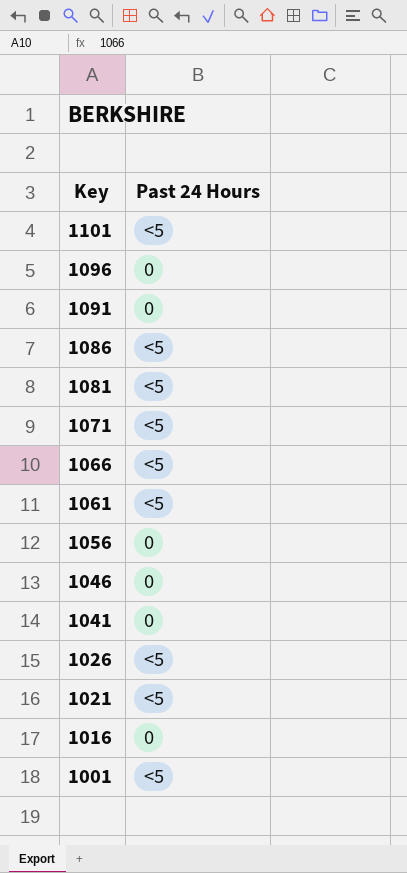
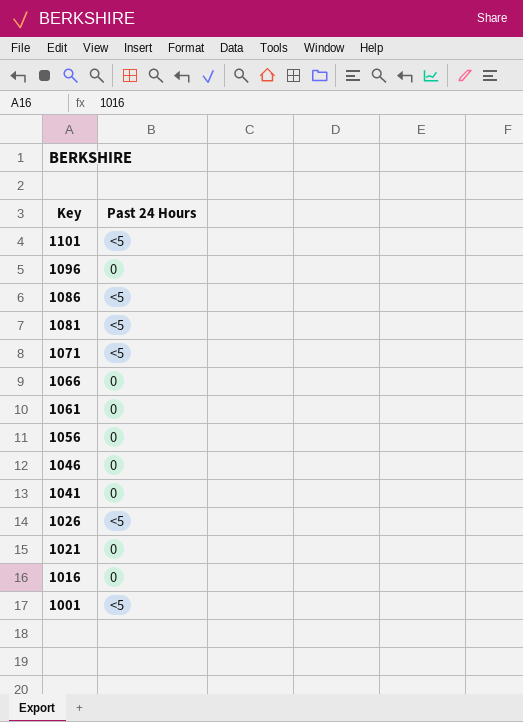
row 1091: 0 -> none
1066 | Past 24 Hours: <5 -> 0
1061 | Past 24 Hours: <5 -> 0
1021 | Past 24 Hours: <5 -> 0

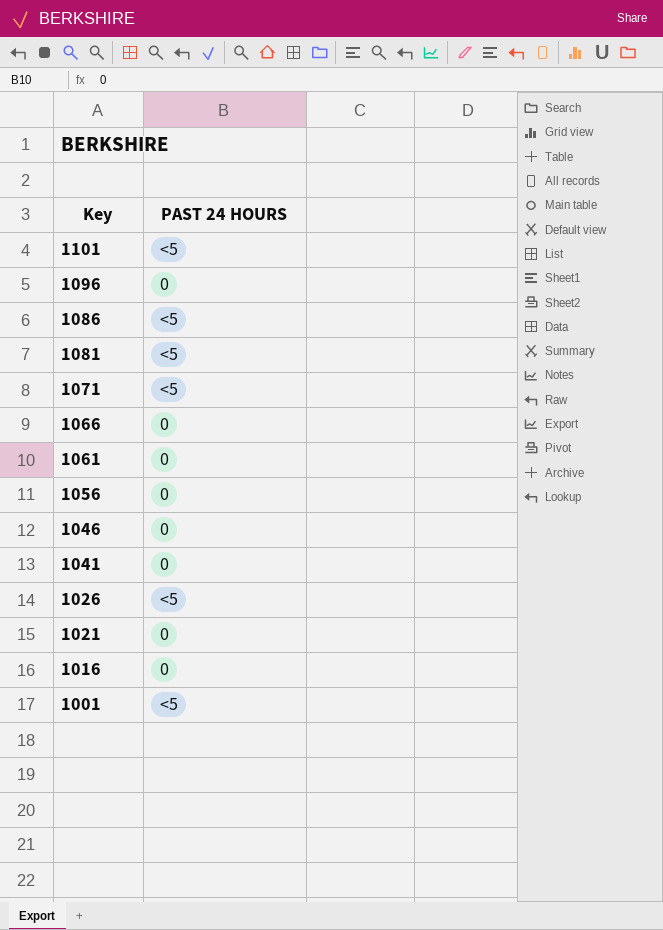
column name: Past 24 Hours -> PAST 24 HOURS

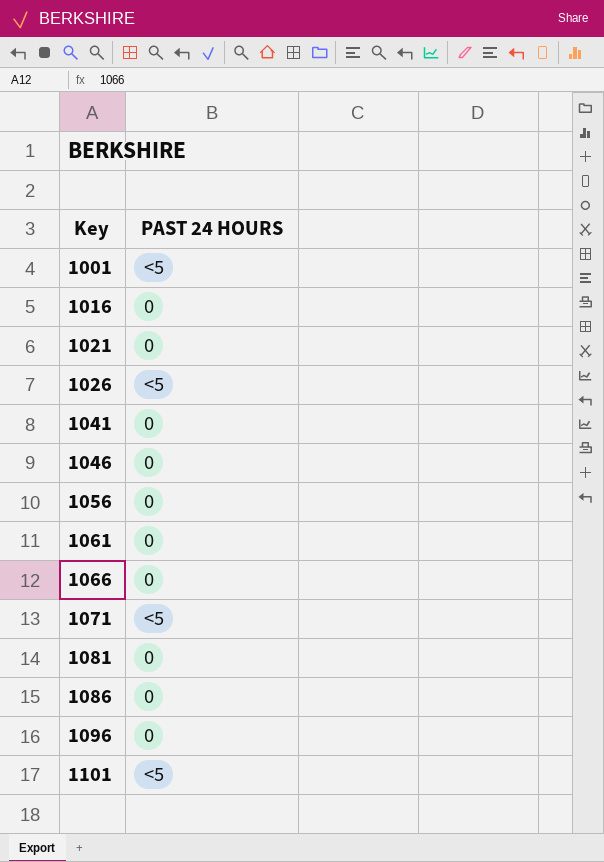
row order: Key descending -> Key ascending
1081 | PAST 24 HOURS: <5 -> 0
1086 | PAST 24 HOURS: <5 -> 0

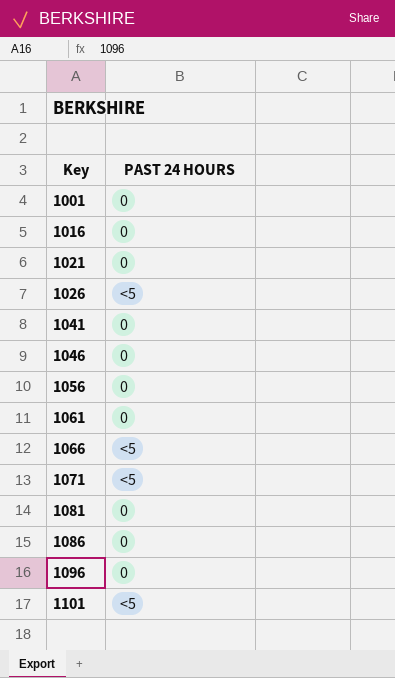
1001 | PAST 24 HOURS: <5 -> 0
1066 | PAST 24 HOURS: 0 -> <5

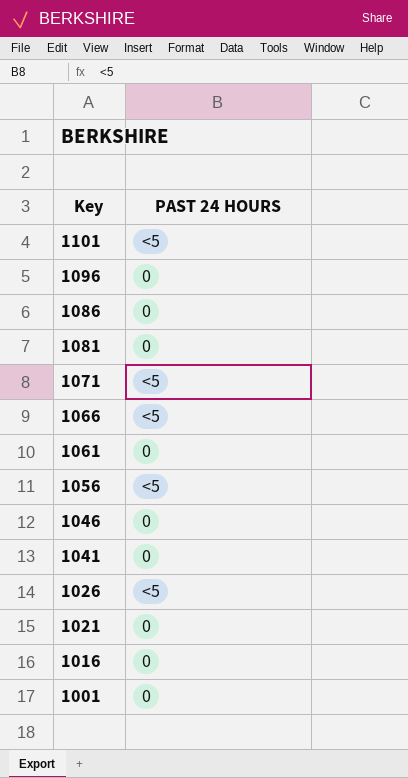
row order: Key ascending -> Key descending
1056 | PAST 24 HOURS: 0 -> <5

